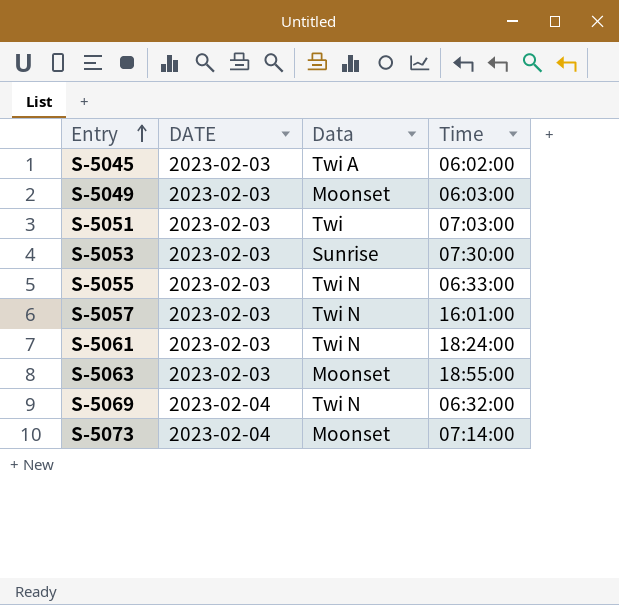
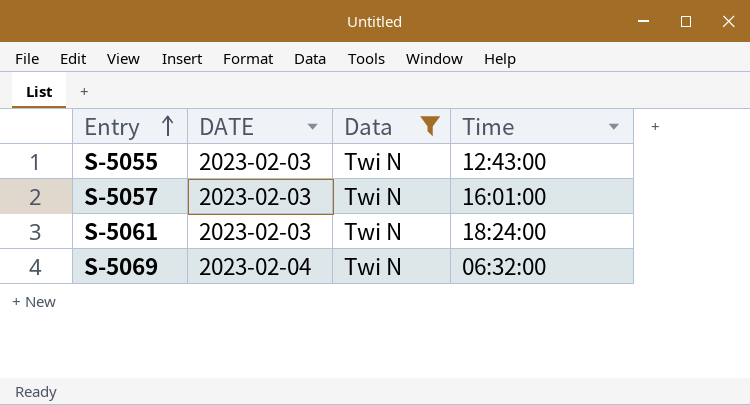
filter: none -> Data = Twi N
S-5055 | Time: 06:33:00 -> 12:43:00

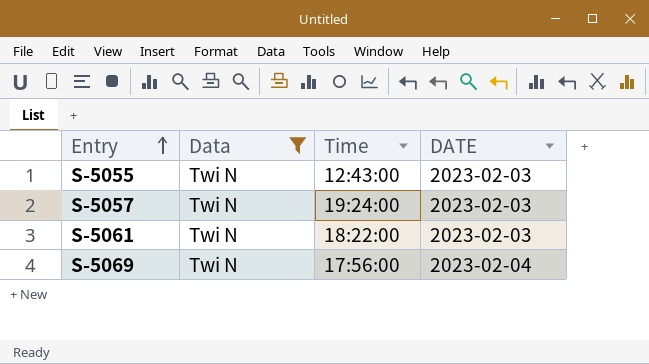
column DATE | position: 2 -> 4
S-5057 | Time: 16:01:00 -> 19:24:00
S-5061 | Time: 18:24:00 -> 18:22:00
S-5069 | Time: 06:32:00 -> 17:56:00

